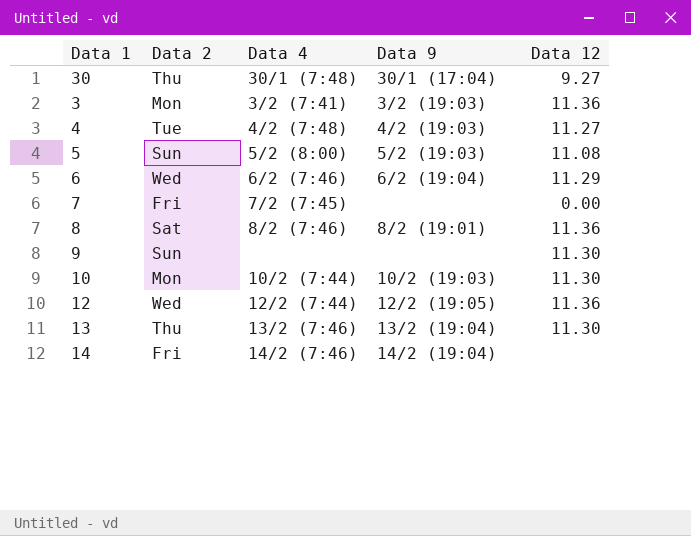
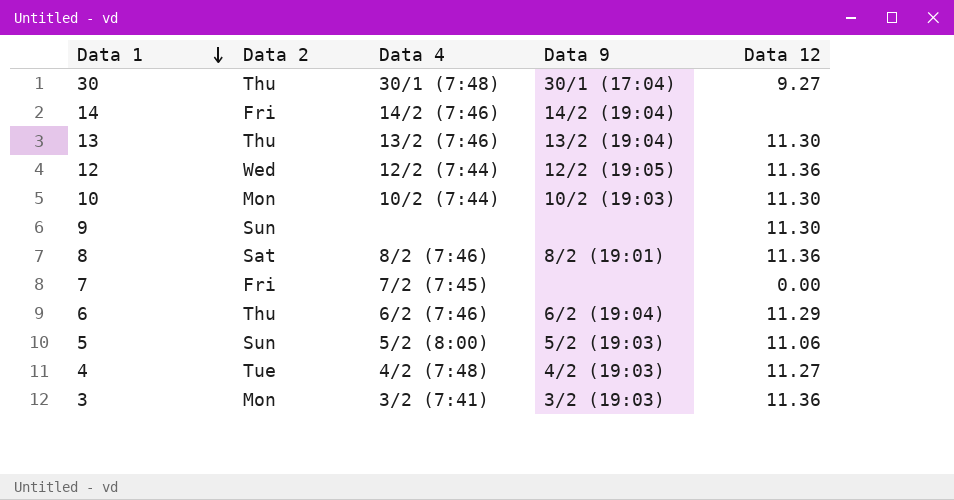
row order: none -> Data 1 descending
6 | Data 2: Wed -> Thu
5 | Data 12: 11.08 -> 11.06

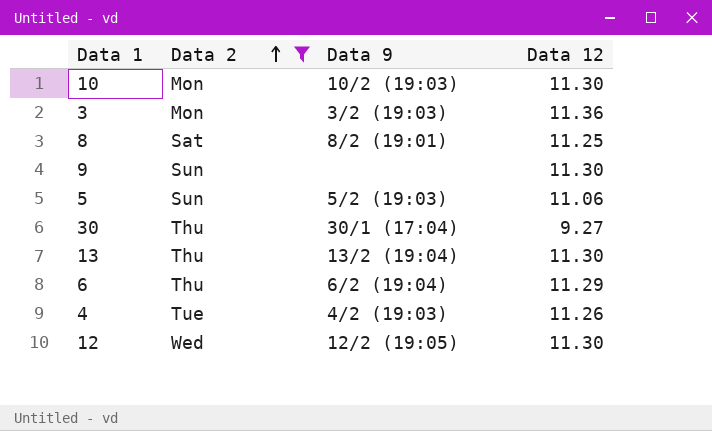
filter: none -> Data 2 != Fri
row order: Data 1 descending -> Data 2 ascending
column Data 4 | position: 3 -> none
8 | Data 12: 11.36 -> 11.25
4 | Data 12: 11.27 -> 11.26
12 | Data 12: 11.36 -> 11.30

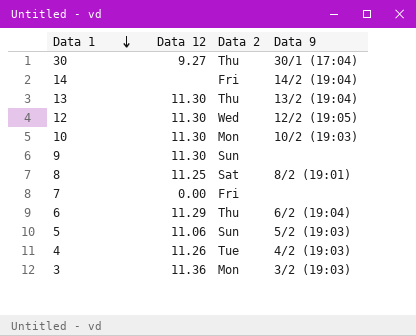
filter: Data 2 != Fri -> none
row order: Data 2 ascending -> Data 1 descending
column Data 12 | position: 4 -> 2

